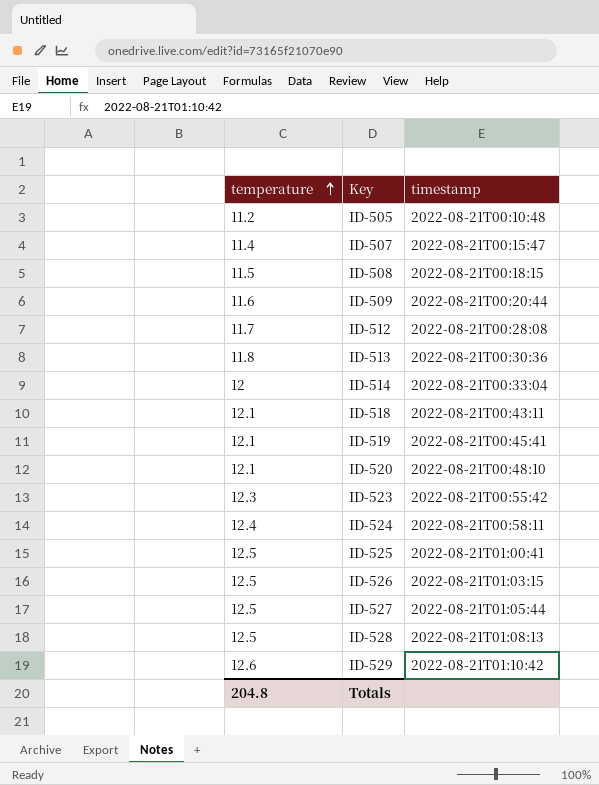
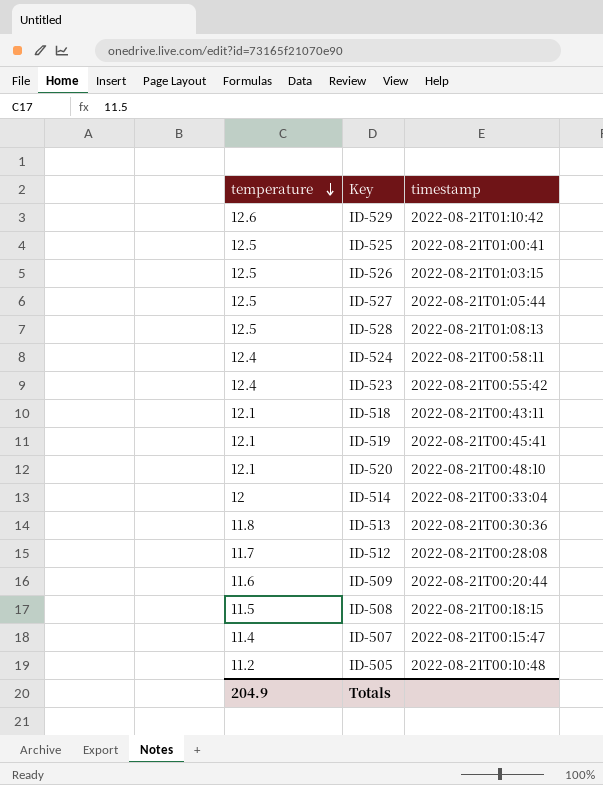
row order: temperature ascending -> temperature descending
ID-523 | temperature: 12.3 -> 12.4
Totals | temperature: 204.8 -> 204.9

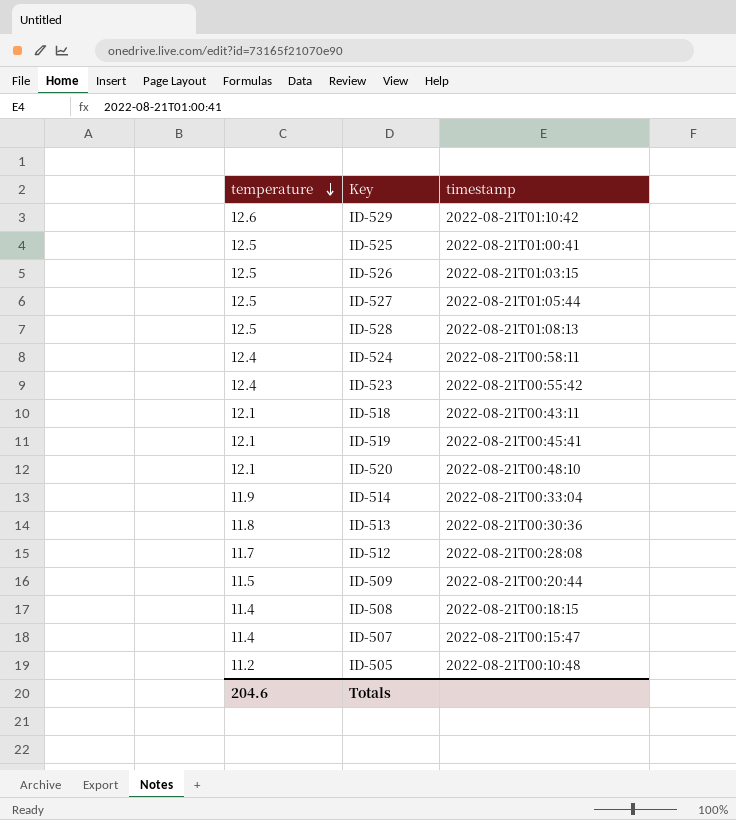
ID-514 | temperature: 12 -> 11.9
ID-509 | temperature: 11.6 -> 11.5
ID-508 | temperature: 11.5 -> 11.4
Totals | temperature: 204.9 -> 204.6

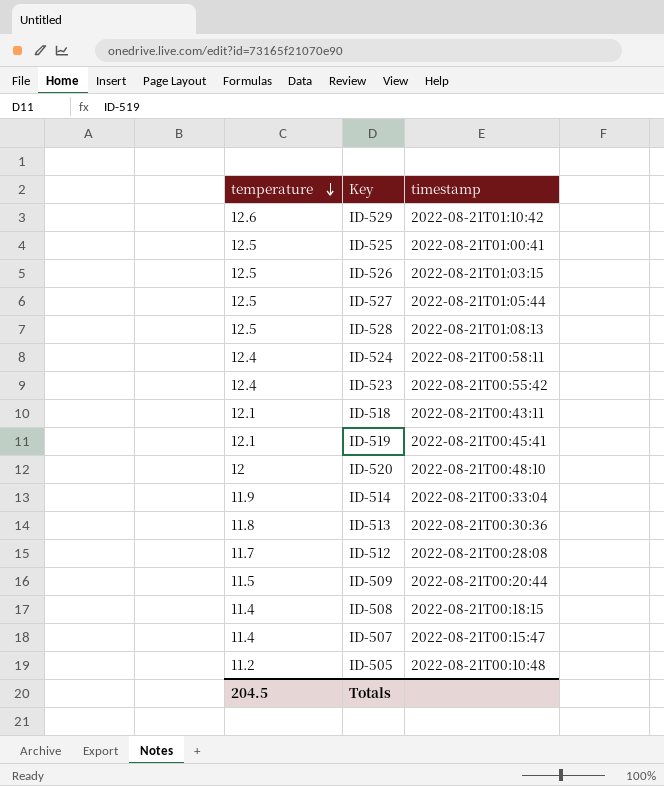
ID-520 | temperature: 12.1 -> 12
Totals | temperature: 204.6 -> 204.5

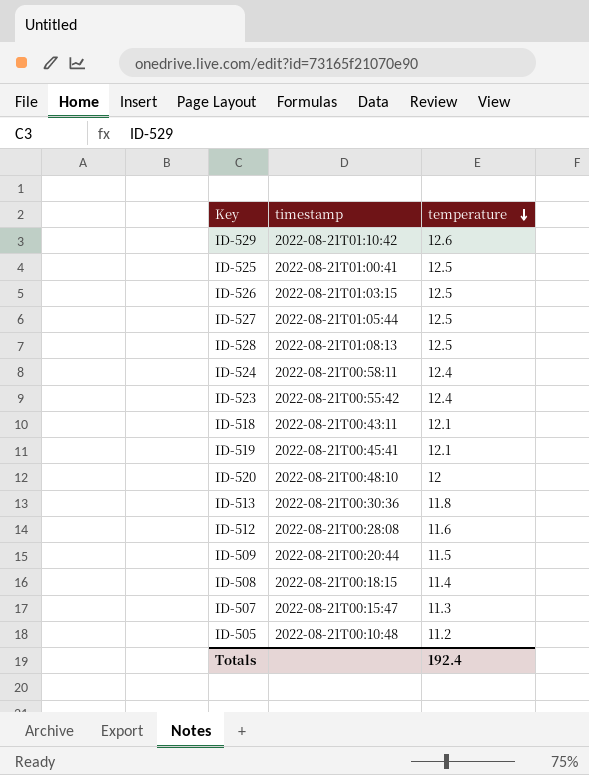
column temperature | position: 1 -> 3
row ID-514: 11.9 | 2022-08-21T00:33:04 -> none
ID-512 | temperature: 11.7 -> 11.6
ID-507 | temperature: 11.4 -> 11.3
Totals | temperature: 204.5 -> 192.4

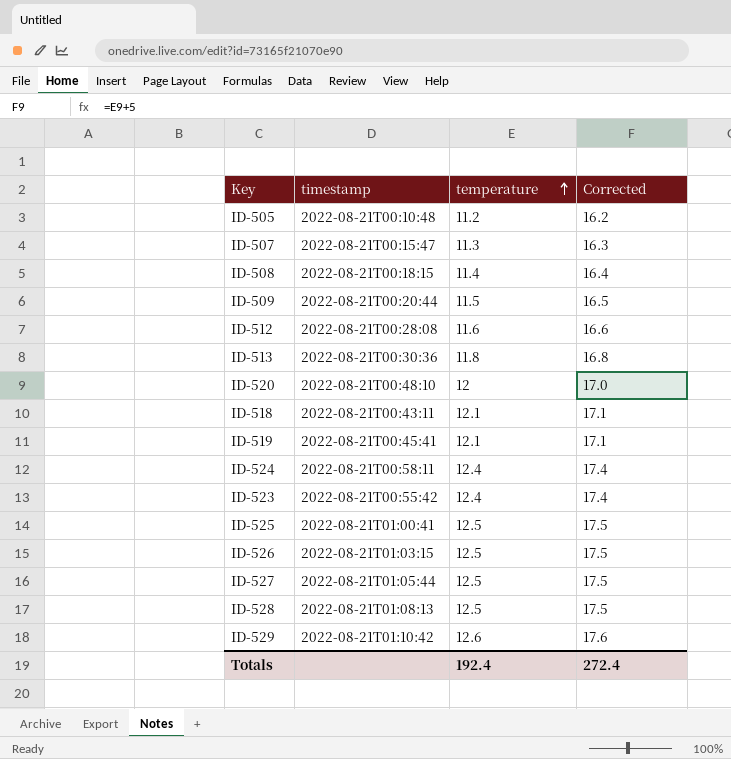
row order: temperature descending -> temperature ascending
column Corrected | formula: none -> [temperature] + 5

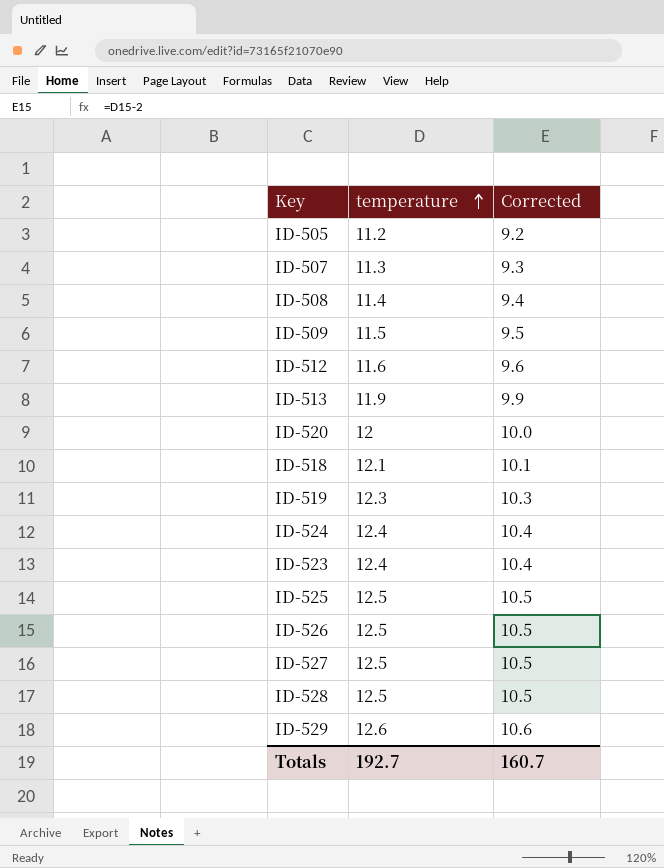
column timestamp | position: 2 -> none
column Corrected | formula: [temperature] + 5 -> [temperature] - 2
ID-513 | temperature: 11.8 -> 11.9
ID-519 | temperature: 12.1 -> 12.3
Totals | temperature: 192.4 -> 192.7
Totals | Corrected: 272.4 -> 160.7

